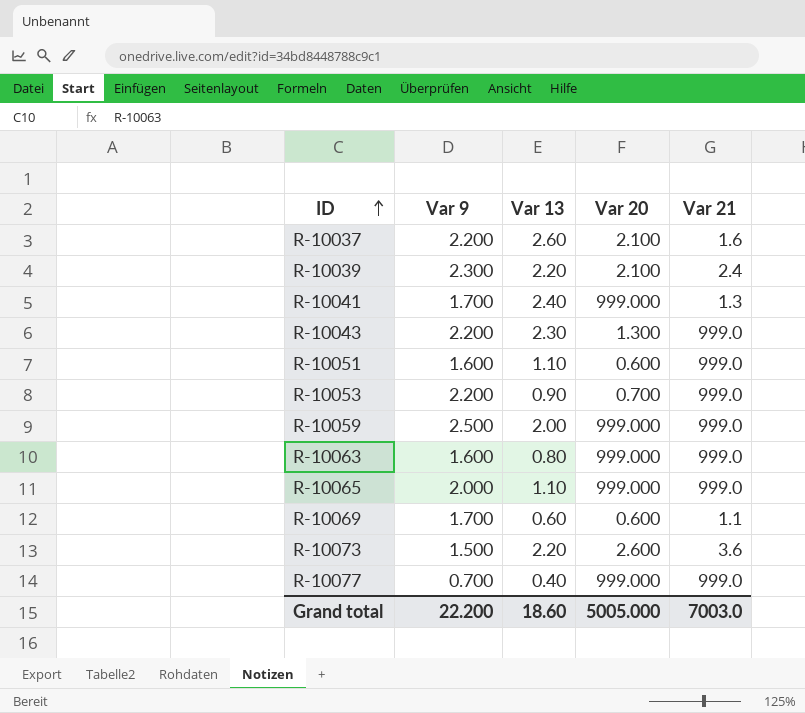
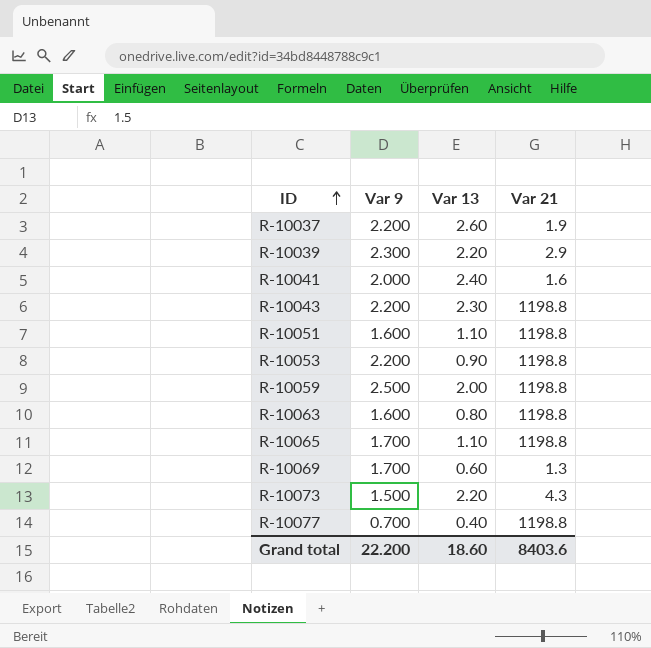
column Var 20 | position: 4 -> none
R-10037 | Var 21: 1.6 -> 1.9
R-10039 | Var 21: 2.4 -> 2.9
R-10041 | Var 9: 1.700 -> 2.000
R-10041 | Var 21: 1.3 -> 1.6
R-10043 | Var 21: 999.0 -> 1198.8
R-10051 | Var 21: 999.0 -> 1198.8
R-10053 | Var 21: 999.0 -> 1198.8
R-10059 | Var 21: 999.0 -> 1198.8
R-10063 | Var 21: 999.0 -> 1198.8
R-10065 | Var 9: 2.000 -> 1.700
R-10065 | Var 21: 999.0 -> 1198.8
R-10069 | Var 21: 1.1 -> 1.3
R-10073 | Var 21: 3.6 -> 4.3
R-10077 | Var 21: 999.0 -> 1198.8
Grand total | Var 21: 7003.0 -> 8403.6

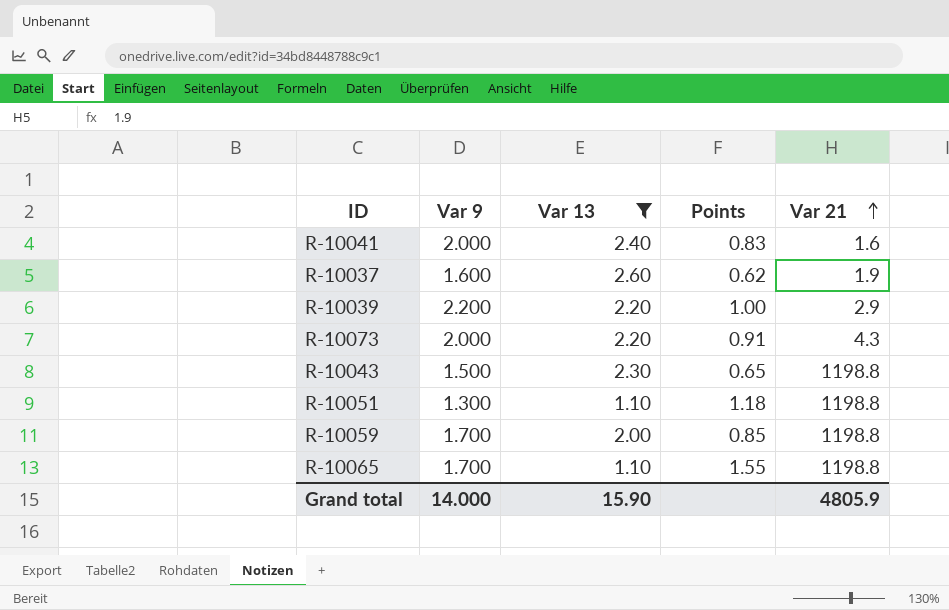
filter: none -> Var 13 >= 1.10
row order: ID ascending -> Var 21 ascending
column Points | formula: none -> [Var 9] / [Var 13]
R-10037 | Var 9: 2.200 -> 1.600
R-10039 | Var 9: 2.300 -> 2.200
R-10073 | Var 9: 1.500 -> 2.000
R-10043 | Var 9: 2.200 -> 1.500
R-10051 | Var 9: 1.600 -> 1.300
R-10059 | Var 9: 2.500 -> 1.700
Grand total | Var 9: 22.200 -> 14.000
Grand total | Var 13: 18.60 -> 15.90
Grand total | Var 21: 8403.6 -> 4805.9

